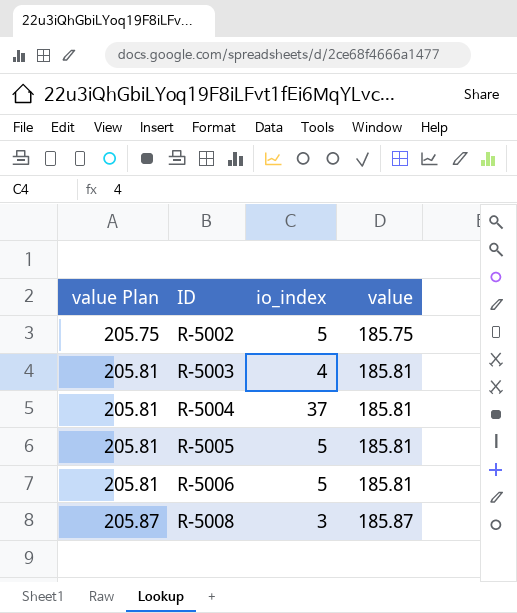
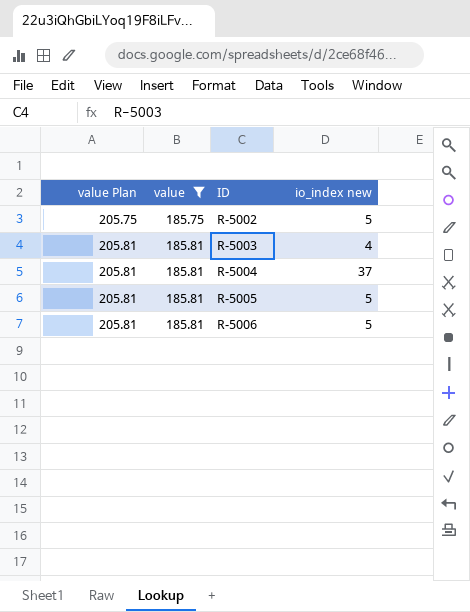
filter: none -> value != 185.87
column value | position: 4 -> 2
column name: io_index -> io_index new

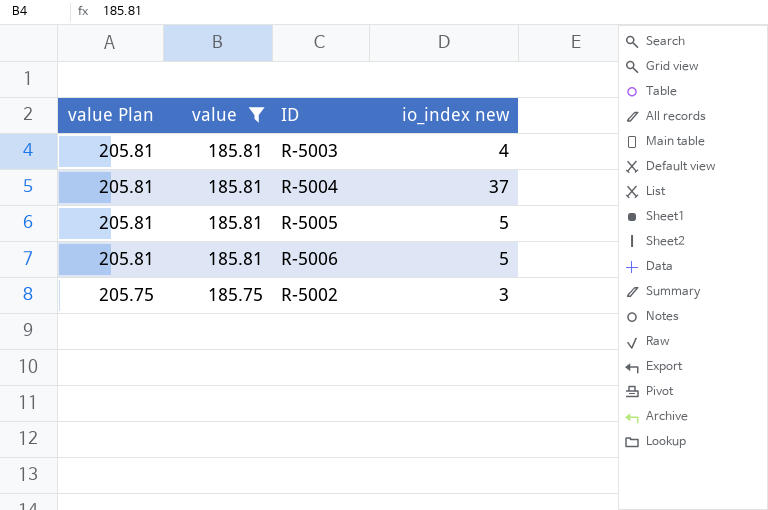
row order: value Plan ascending -> value Plan descending
R-5002 | io_index new: 5 -> 3

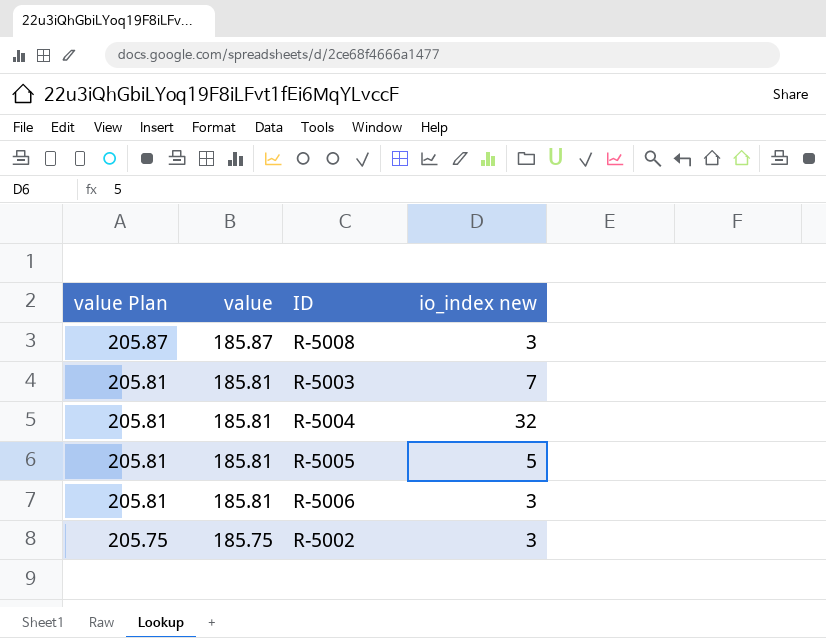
filter: value != 185.87 -> none
R-5003 | io_index new: 4 -> 7
R-5004 | io_index new: 37 -> 32
R-5006 | io_index new: 5 -> 3

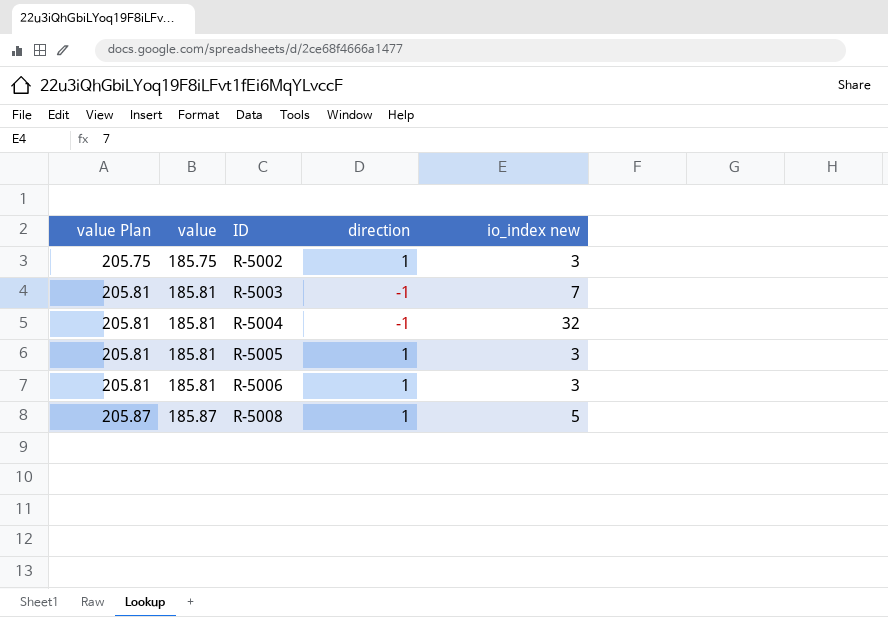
row order: value Plan descending -> value Plan ascending
column direction | position: none -> 4
R-5005 | io_index new: 5 -> 3
R-5008 | io_index new: 3 -> 5

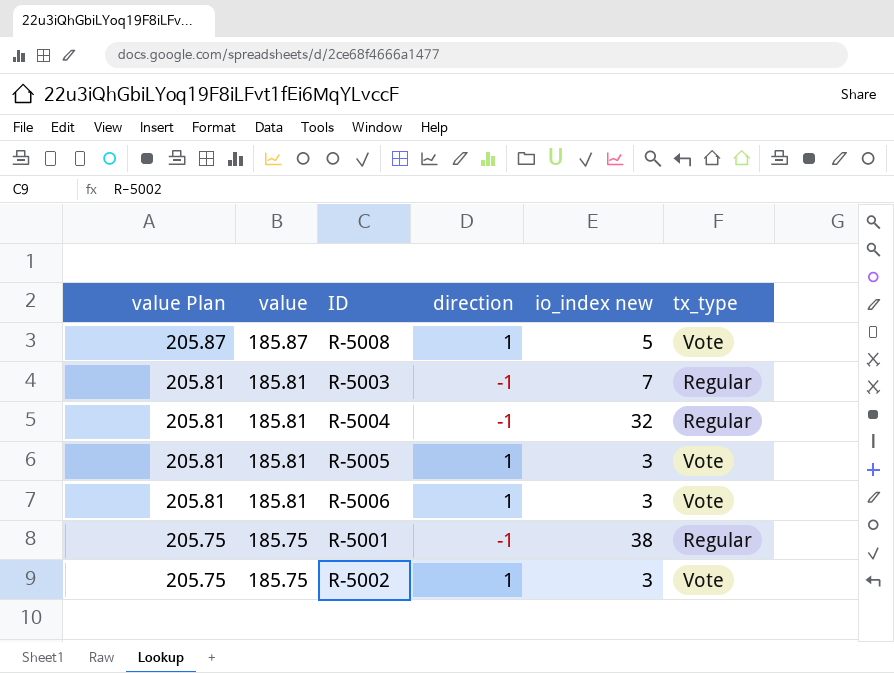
row order: value Plan ascending -> value Plan descending
column tx_type | position: none -> 6
row R-5001: none -> 205.75 | 185.75 | -1 | 38 | Regular

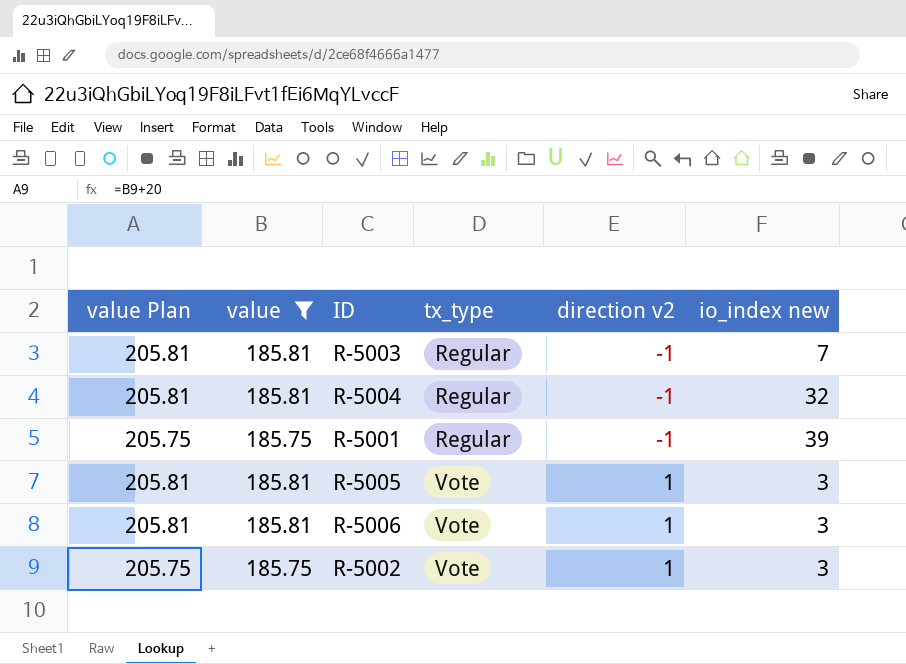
filter: none -> value != 185.87
row order: value Plan descending -> tx_type ascending
column tx_type | position: 6 -> 4
column name: direction -> direction v2
R-5001 | io_index new: 38 -> 39

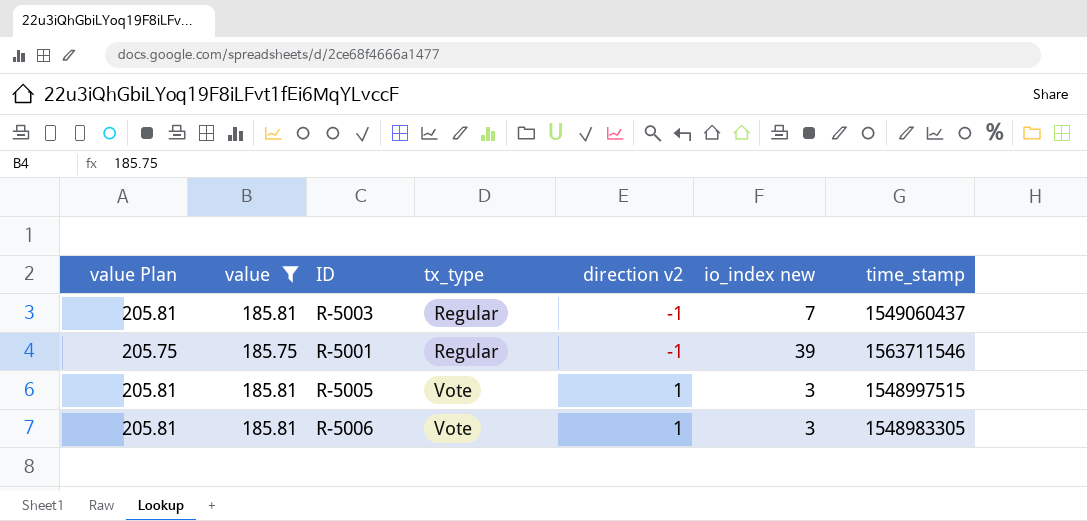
column time_stamp | position: none -> 7
row R-5004: 205.81 | 185.81 | Regular | -1 | 32 -> none
row R-5002: 205.75 | 185.75 | Vote | 1 | 3 -> none

